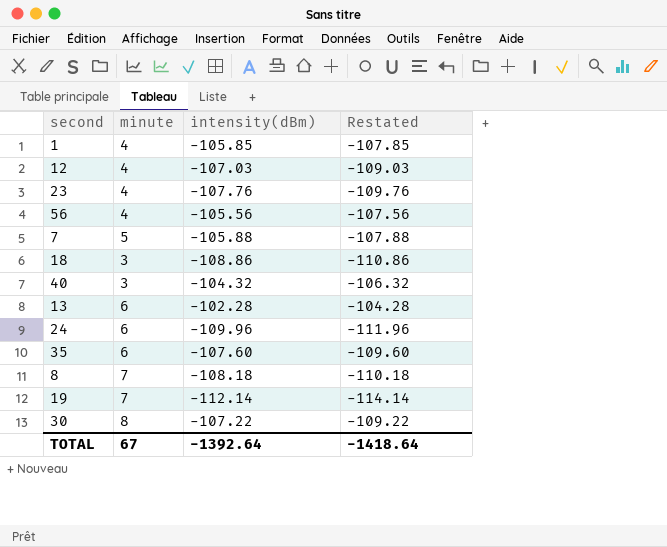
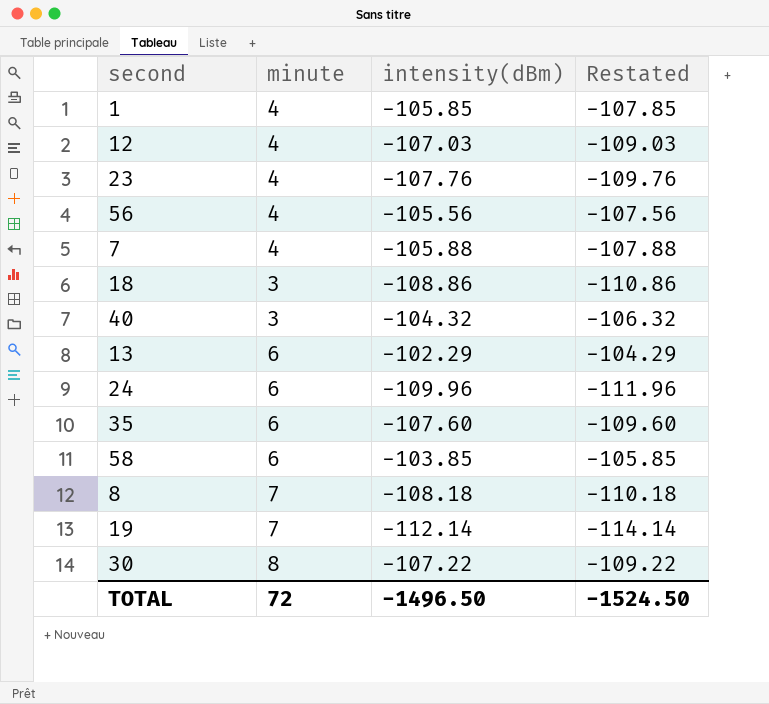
7 | minute: 5 -> 4
13 | intensity(dBm): -102.28 -> -102.29
13 | Restated: -104.28 -> -104.29
row 58: none -> 6 | -103.85 | -105.85
TOTAL | minute: 67 -> 72
TOTAL | intensity(dBm): -1392.64 -> -1496.50
TOTAL | Restated: -1418.64 -> -1524.50

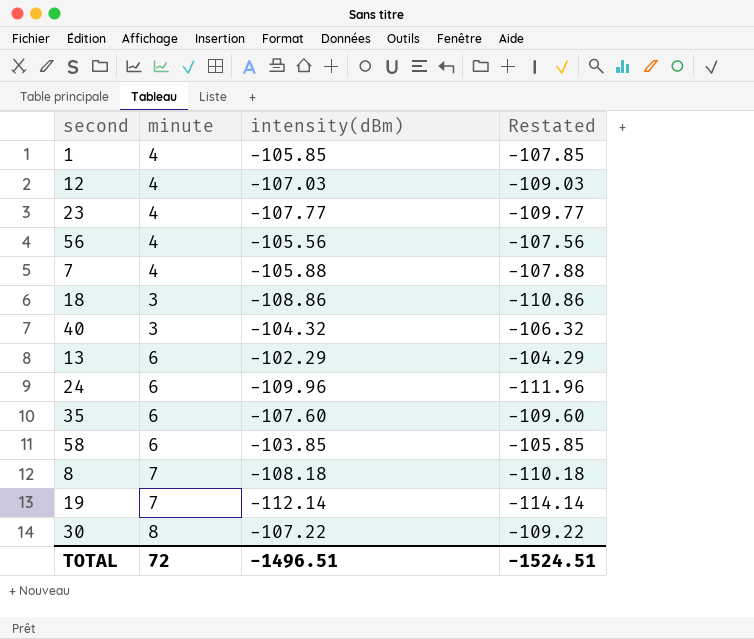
23 | intensity(dBm): -107.76 -> -107.77
23 | Restated: -109.76 -> -109.77
TOTAL | intensity(dBm): -1496.50 -> -1496.51
TOTAL | Restated: -1524.50 -> -1524.51

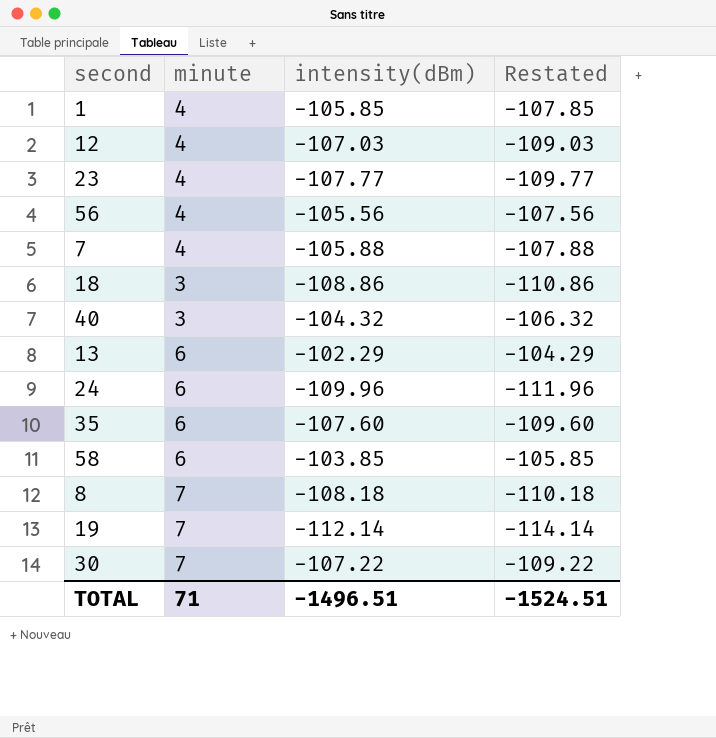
30 | minute: 8 -> 7
TOTAL | minute: 72 -> 71

